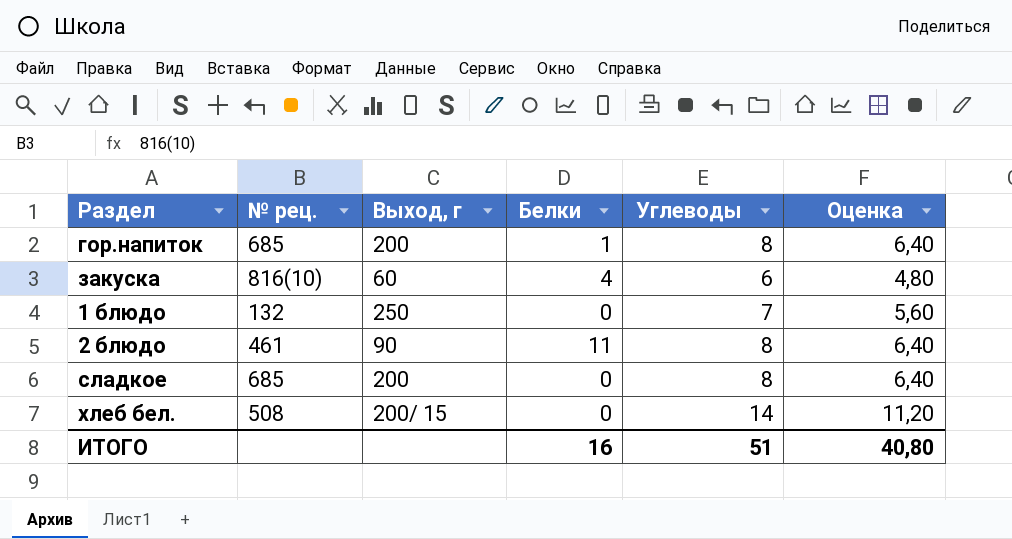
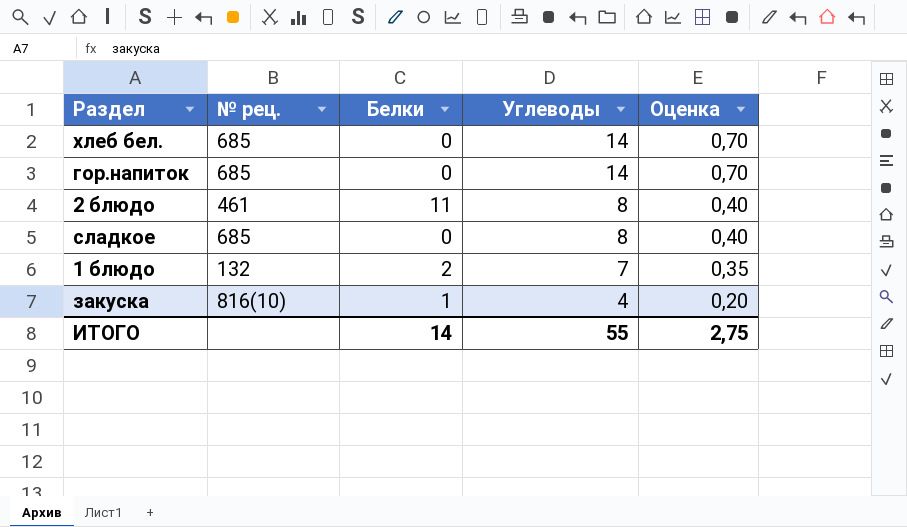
row order: none -> Углеводы descending
column Выход, г | position: 3 -> none
column Оценка | formula: [Углеводы] * 0,8 -> [Углеводы] * 0,05
хлеб бел. | № рец.: 508 -> 685
гор.напиток | Белки: 1 -> 0
гор.напиток | Углеводы: 8 -> 14
1 блюдо | Белки: 0 -> 2
закуска | Белки: 4 -> 1
закуска | Углеводы: 6 -> 4
ИТОГО | Белки: 16 -> 14
ИТОГО | Углеводы: 51 -> 55
ИТОГО | Оценка: 40,80 -> 2,75

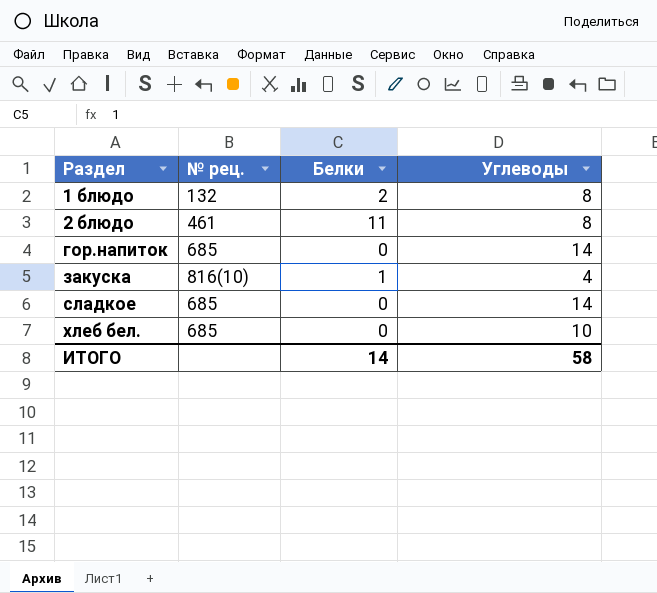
row order: Углеводы descending -> Раздел ascending
column Оценка | formula: [Углеводы] * 0,05 -> none
1 блюдо | Углеводы: 7 -> 8
сладкое | Углеводы: 8 -> 14
хлеб бел. | Углеводы: 14 -> 10
ИТОГО | Углеводы: 55 -> 58

